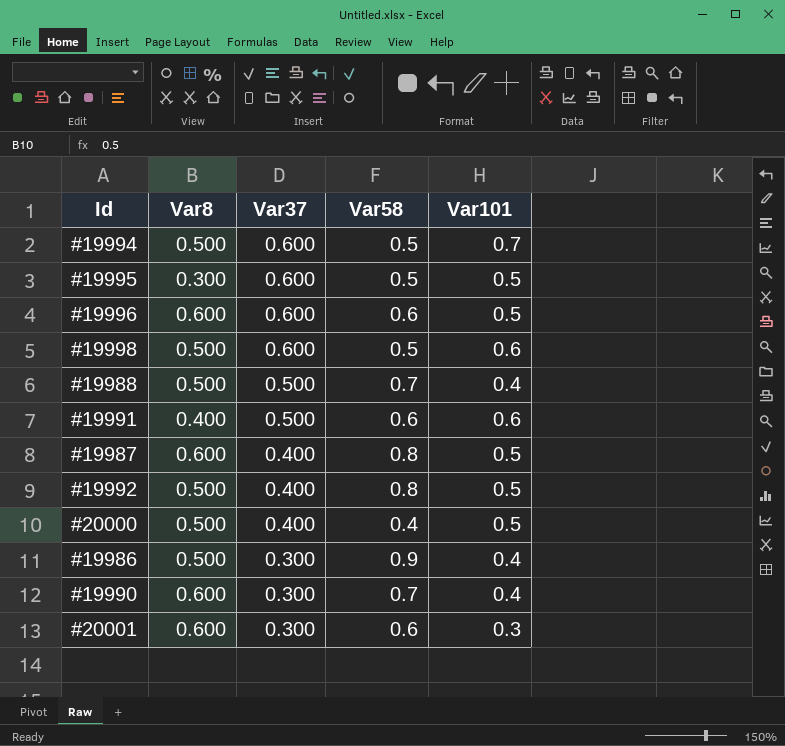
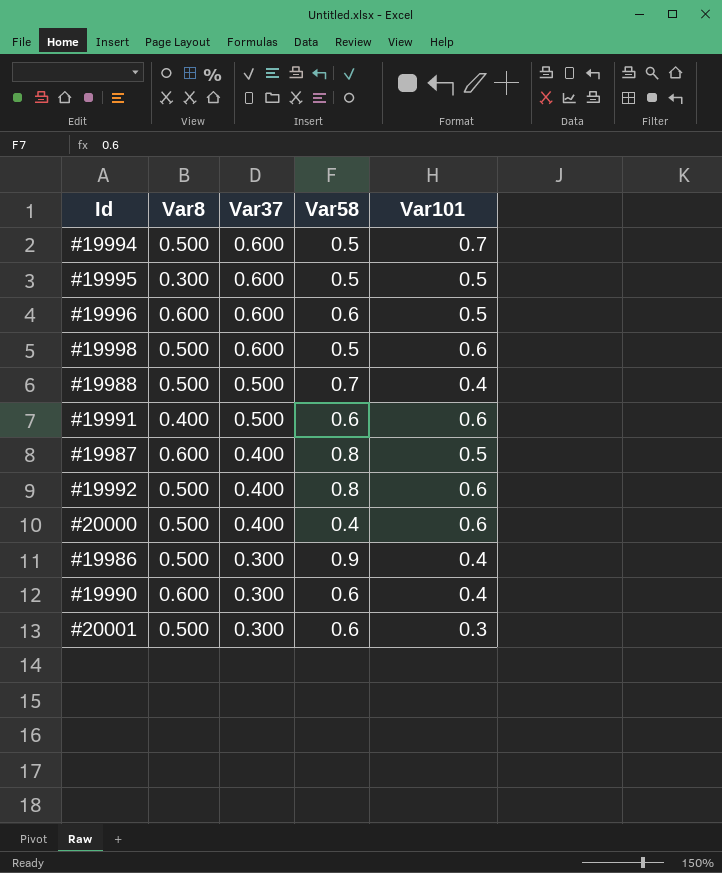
#19992 | Var101: 0.5 -> 0.6
#20000 | Var101: 0.5 -> 0.6
#19990 | Var58: 0.7 -> 0.6
#20001 | Var8: 0.600 -> 0.500

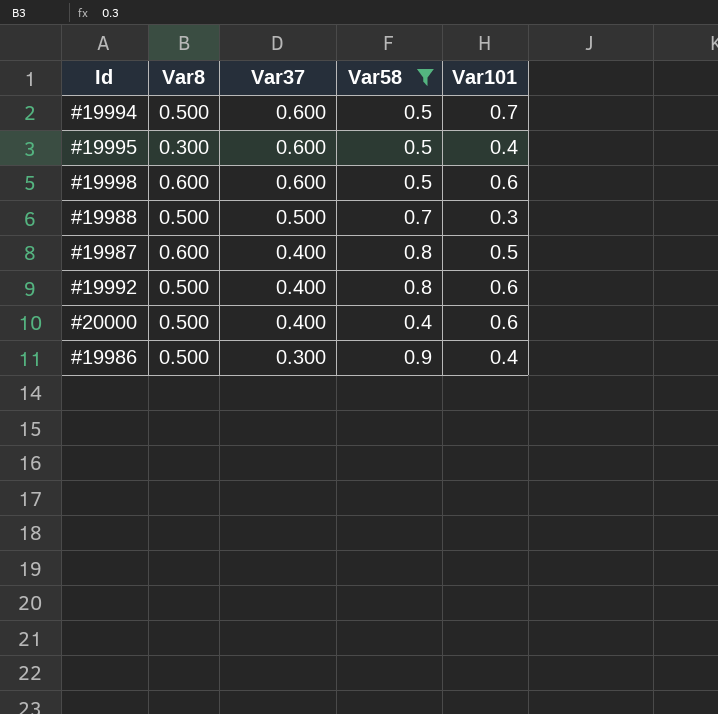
filter: none -> Var58 != 0.6
#19995 | Var101: 0.5 -> 0.4
#19998 | Var8: 0.500 -> 0.600
#19988 | Var101: 0.4 -> 0.3

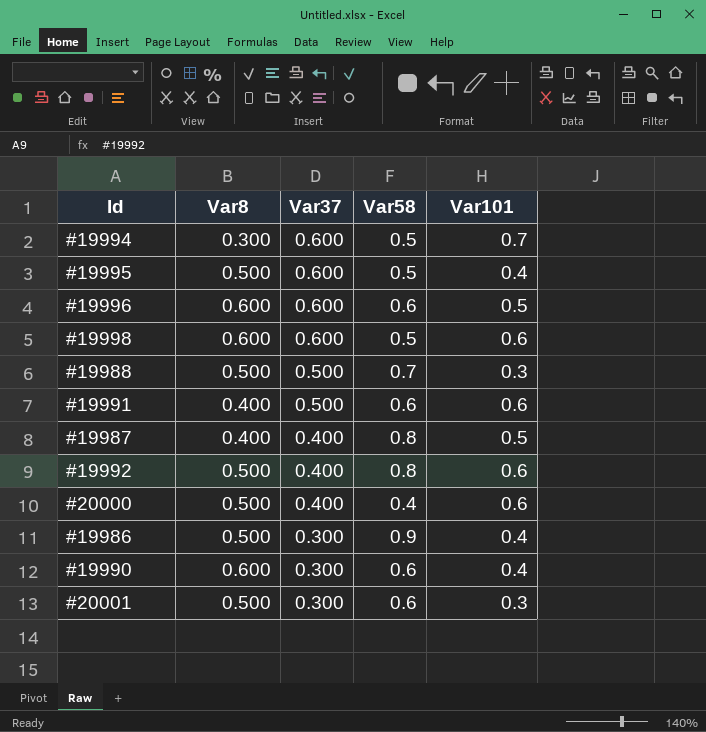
filter: Var58 != 0.6 -> none
#19994 | Var8: 0.500 -> 0.300
#19995 | Var8: 0.300 -> 0.500
#19987 | Var8: 0.600 -> 0.400

